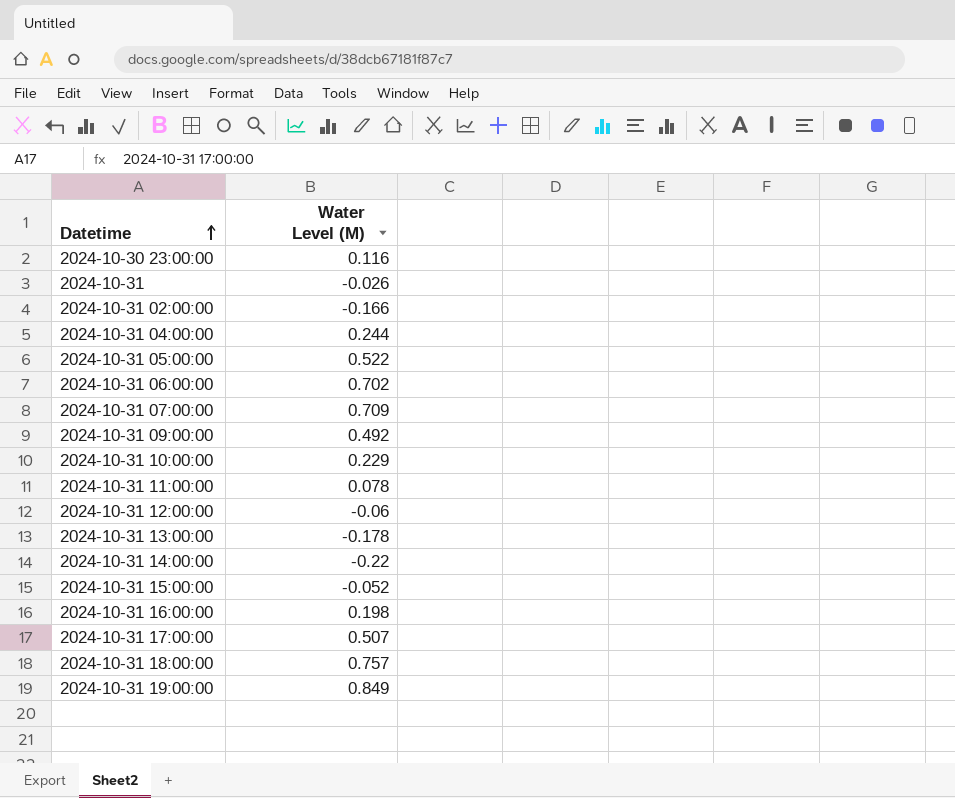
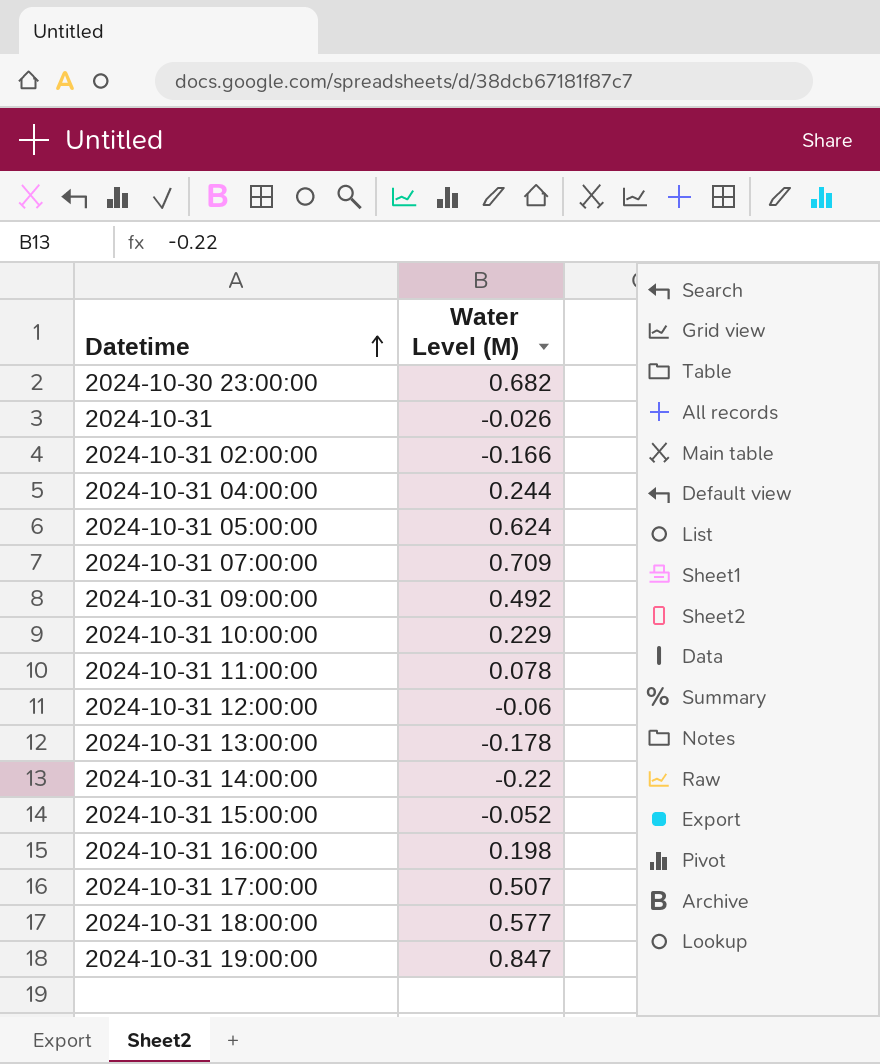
row 2024-10-31 06:00:00: 0.702 -> none
2024-10-30 23:00:00 | Water Level (M): 0.116 -> 0.682
2024-10-31 05:00:00 | Water Level (M): 0.522 -> 0.624
2024-10-31 18:00:00 | Water Level (M): 0.757 -> 0.577
2024-10-31 19:00:00 | Water Level (M): 0.849 -> 0.847

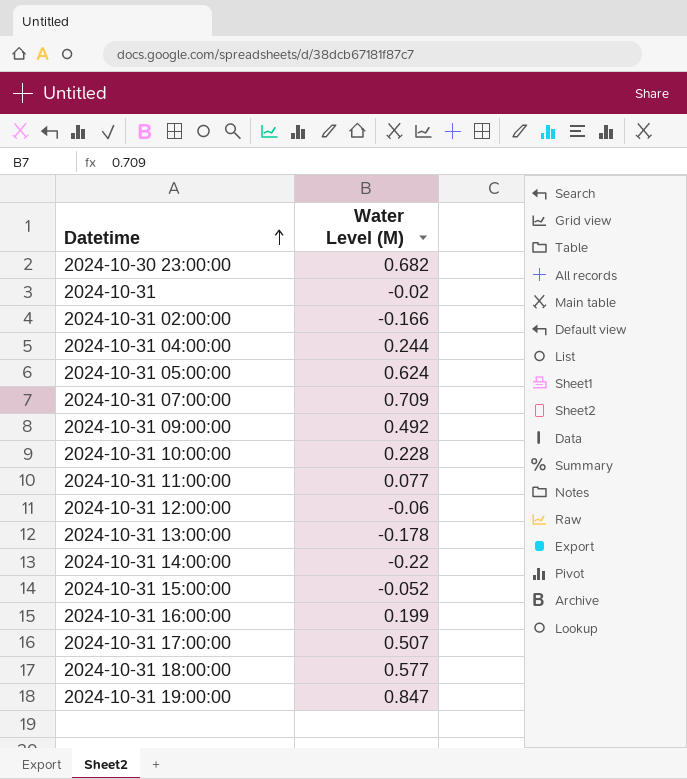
2024-10-31 | Water Level (M): -0.026 -> -0.02
2024-10-31 10:00:00 | Water Level (M): 0.229 -> 0.228
2024-10-31 11:00:00 | Water Level (M): 0.078 -> 0.077
2024-10-31 16:00:00 | Water Level (M): 0.198 -> 0.199

